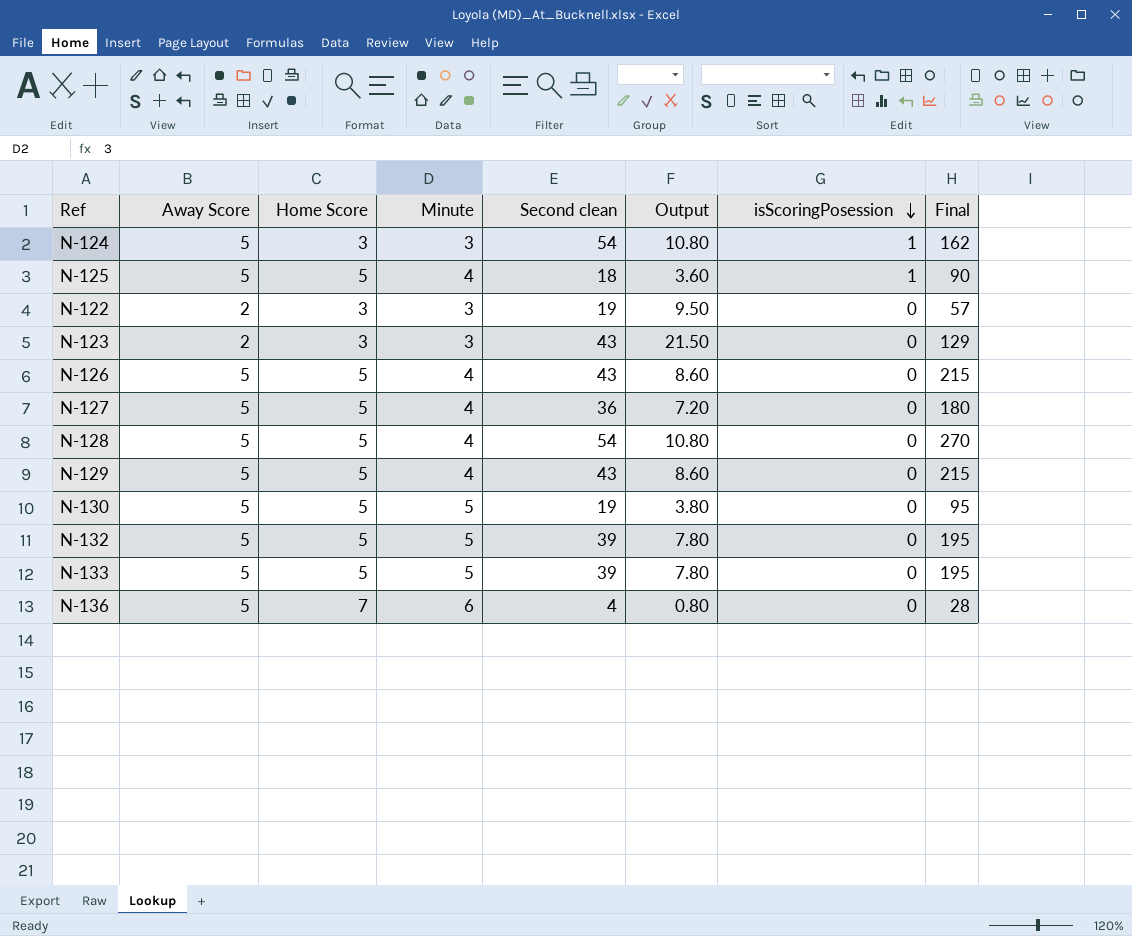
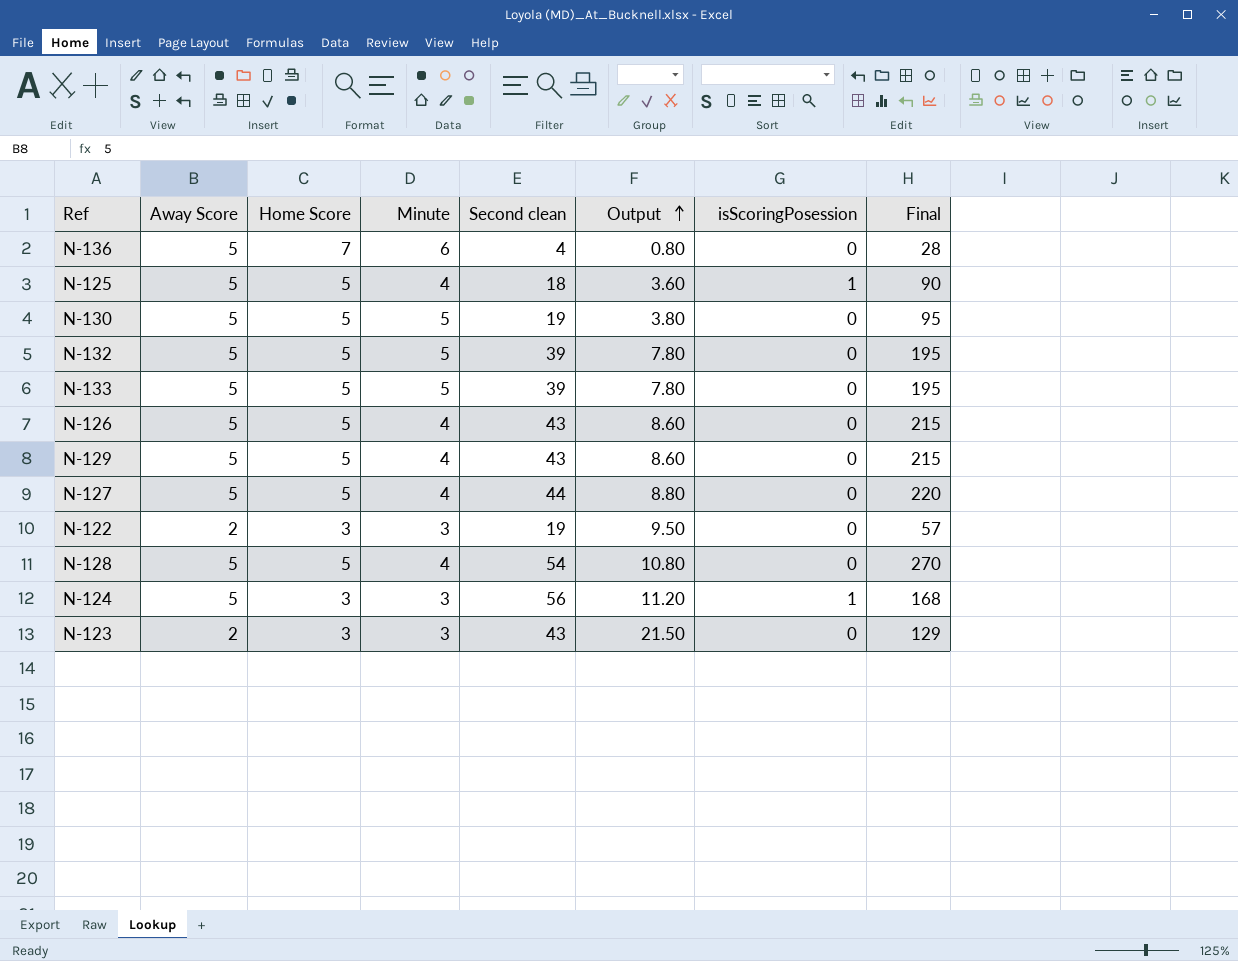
row order: isScoringPosession descending -> Output ascending
N-127 | Second clean: 36 -> 44
N-127 | Output: 7.20 -> 8.80
N-127 | Final: 180 -> 220
N-124 | Second clean: 54 -> 56
N-124 | Output: 10.80 -> 11.20
N-124 | Final: 162 -> 168

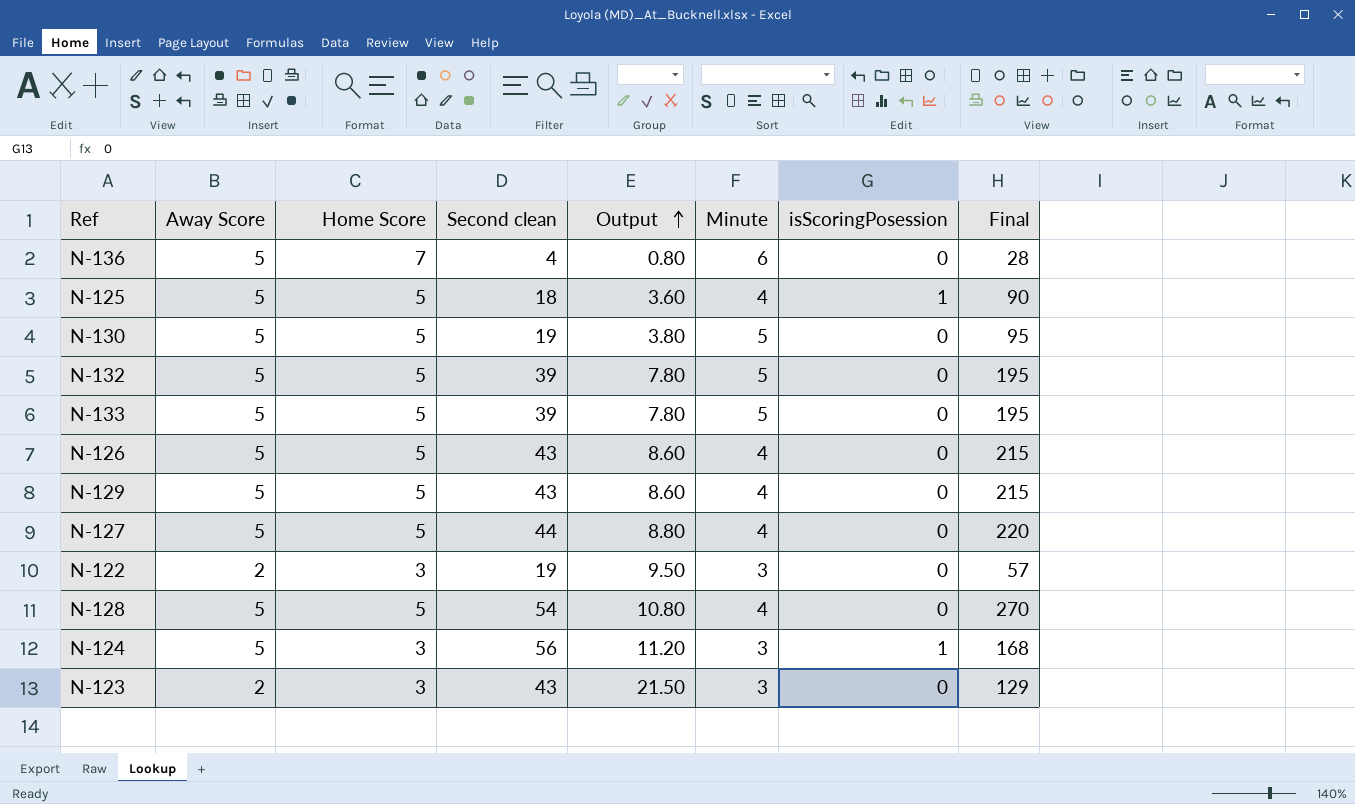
column Minute | position: 4 -> 6

